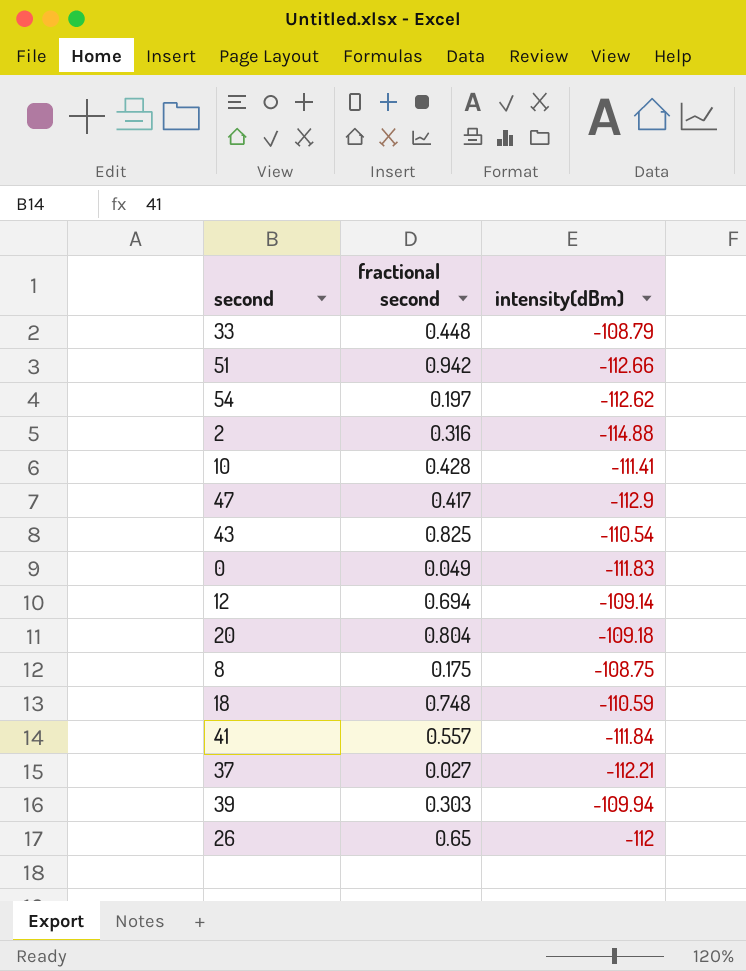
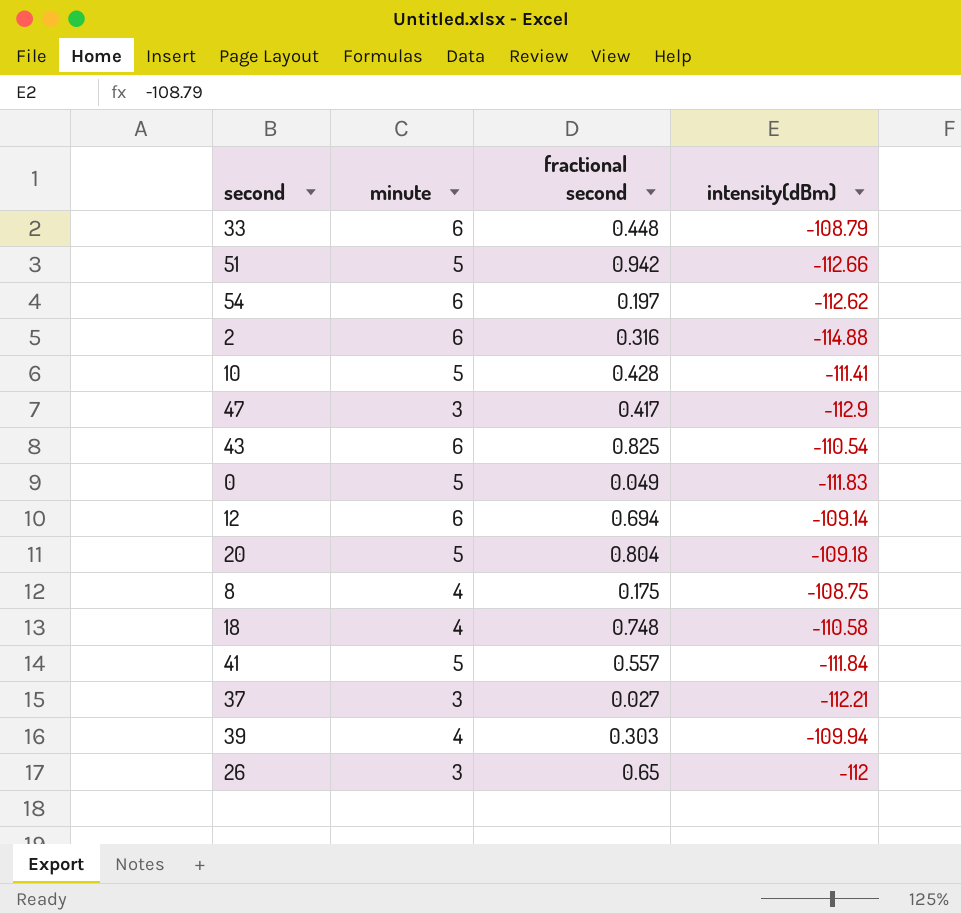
column minute | position: none -> 2
18 | intensity(dBm): -110.59 -> -110.58

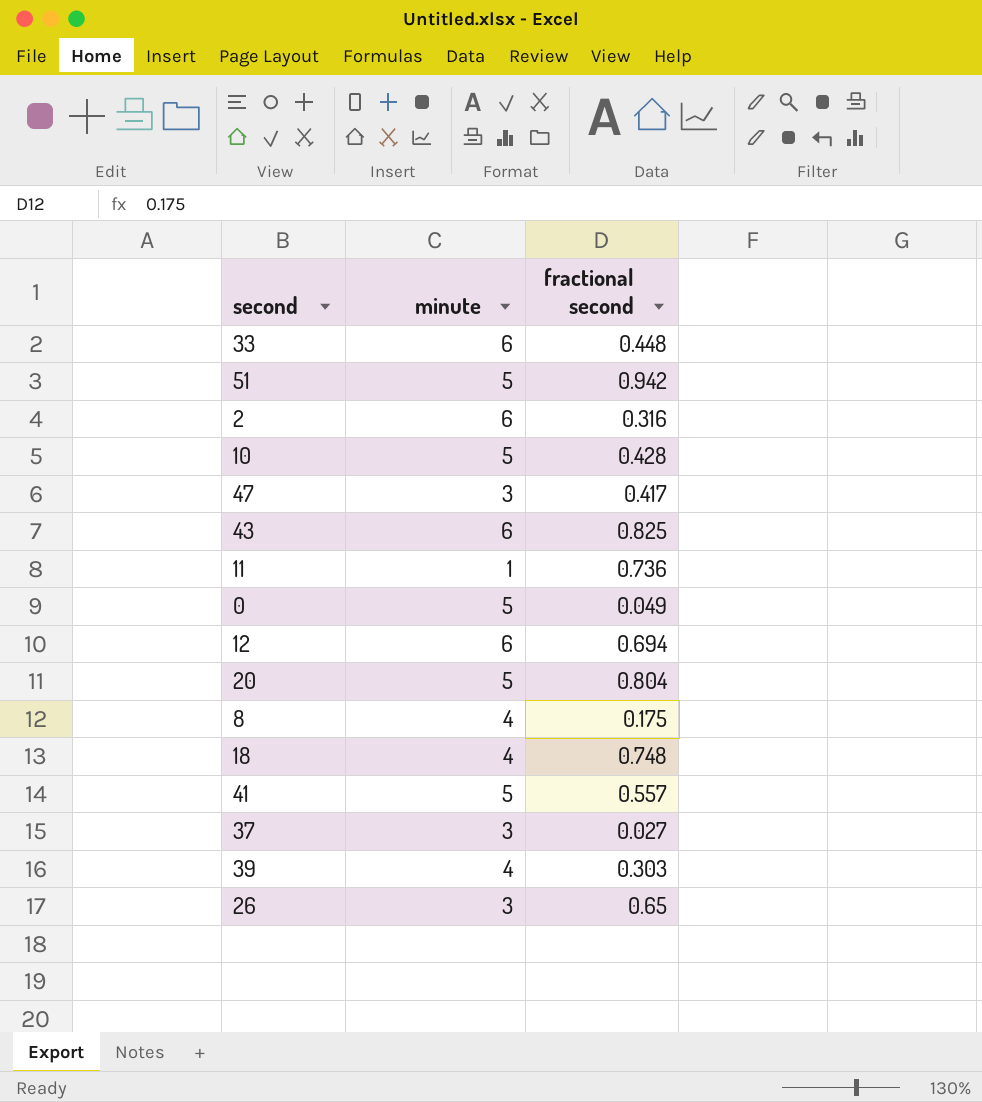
column intensity(dBm) | position: 4 -> none
row 54: 6 | 0.197 | -112.62 -> none
row 11: none -> 1 | 0.736

